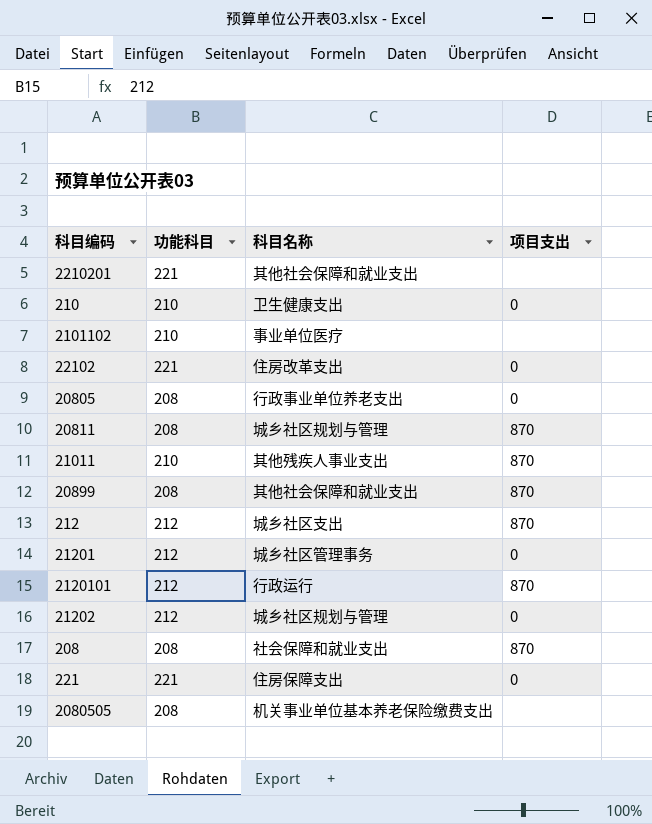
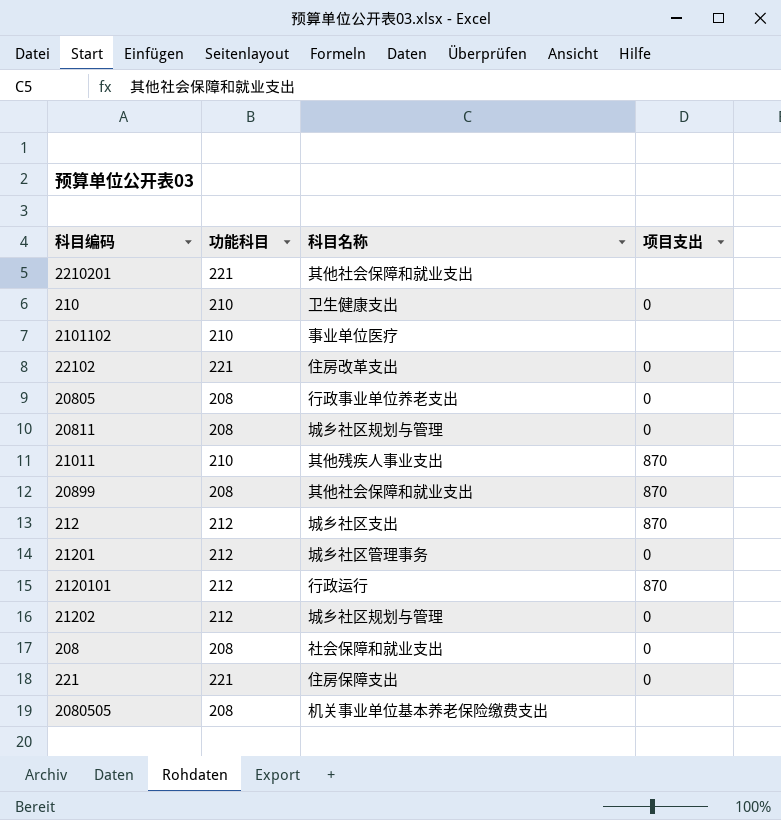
20811 | 项目支出: 870 -> 0
208 | 项目支出: 870 -> 0

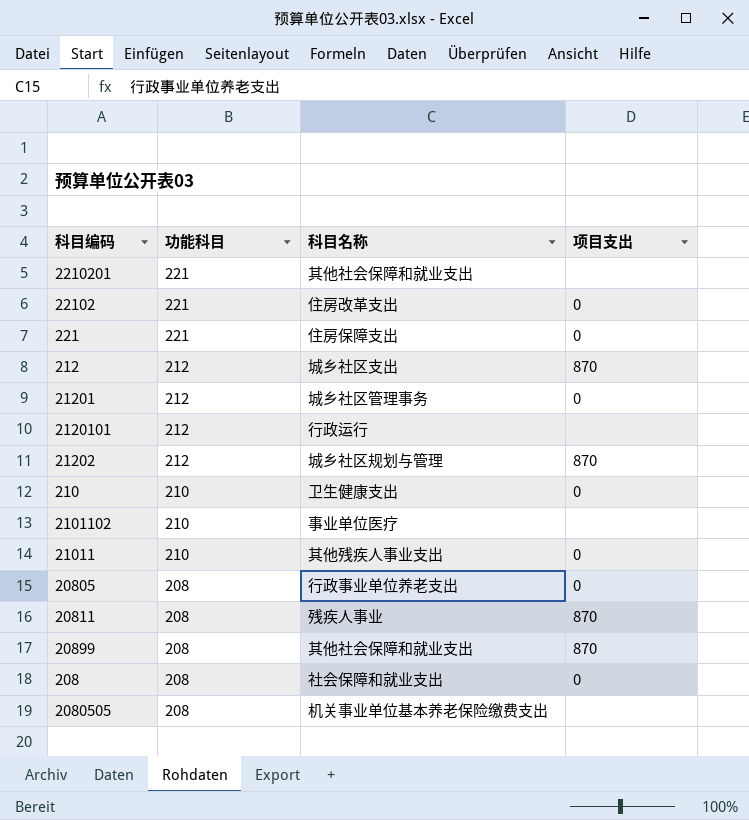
row order: none -> 功能科目 descending
2120101 | 项目支出: 870 -> none
21202 | 项目支出: 0 -> 870
21011 | 项目支出: 870 -> 0
20811 | 科目名称: 城乡社区规划与管理 -> 残疾人事业
20811 | 项目支出: 0 -> 870

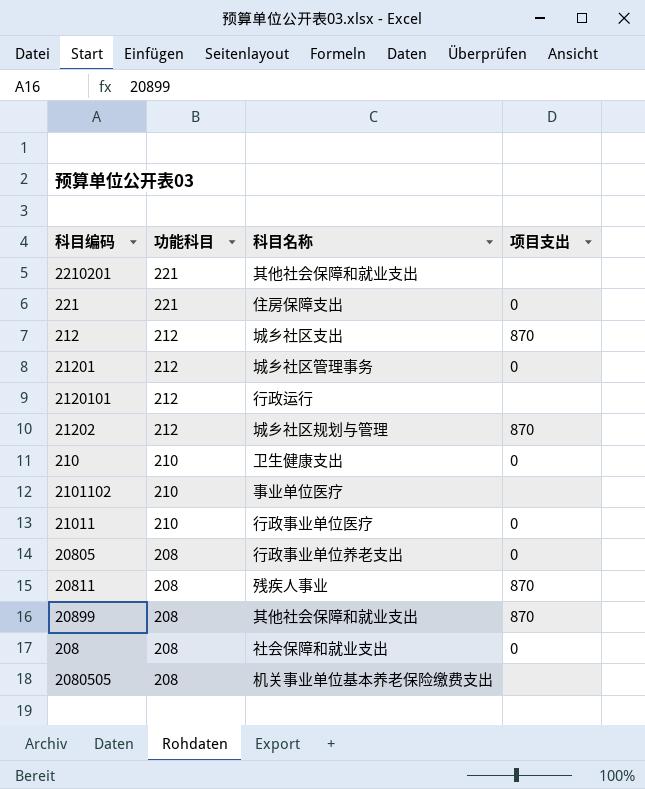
row 22102: 221 | 住房改革支出 | 0 -> none
21011 | 科目名称: 其他残疾人事业支出 -> 行政事业单位医疗

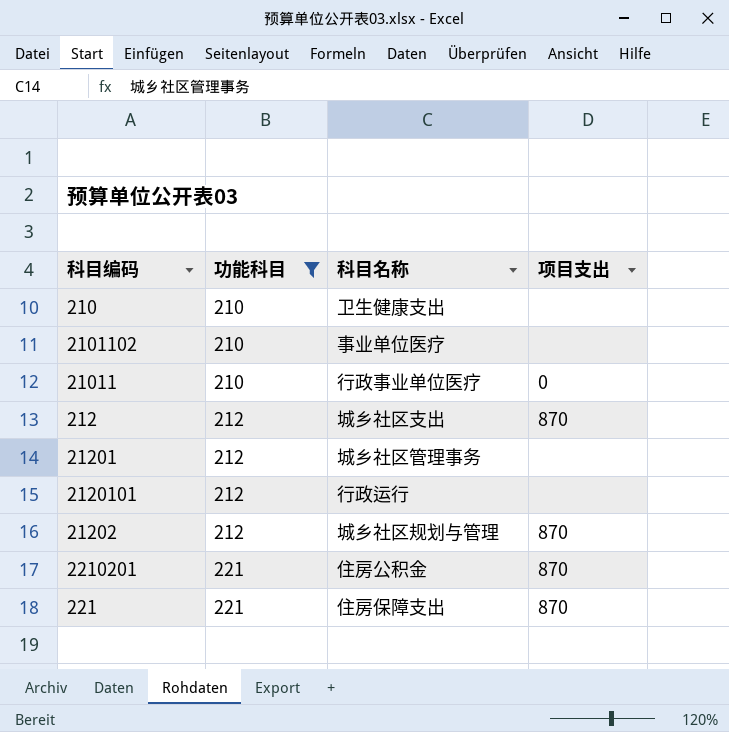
filter: none -> 功能科目 != 208
row order: 功能科目 descending -> 功能科目 ascending
210 | 项目支出: 0 -> none
21201 | 项目支出: 0 -> none
2210201 | 科目名称: 其他社会保障和就业支出 -> 住房公积金
2210201 | 项目支出: none -> 870
221 | 项目支出: 0 -> 870

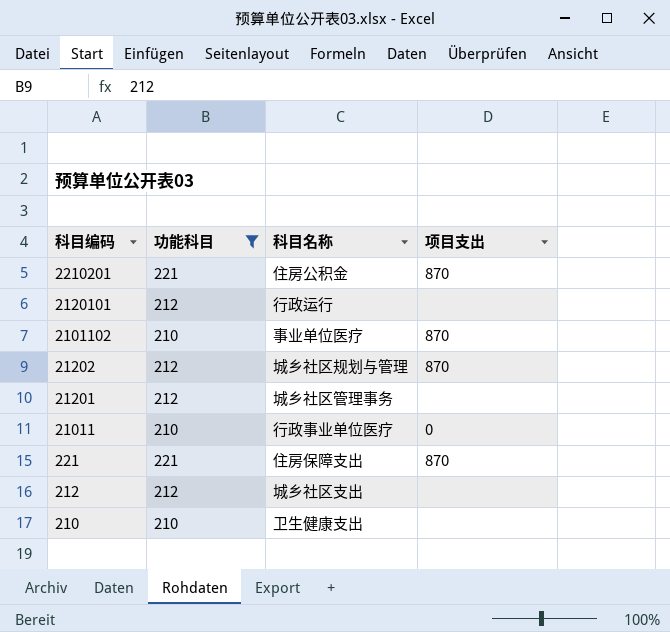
row order: 功能科目 ascending -> 科目编码 descending
2101102 | 项目支出: none -> 870
212 | 项目支出: 870 -> none

